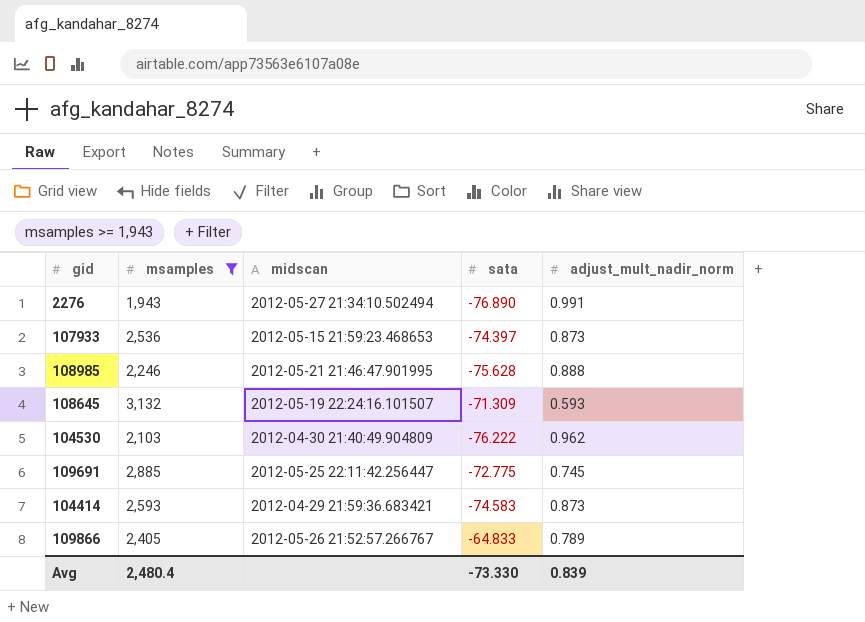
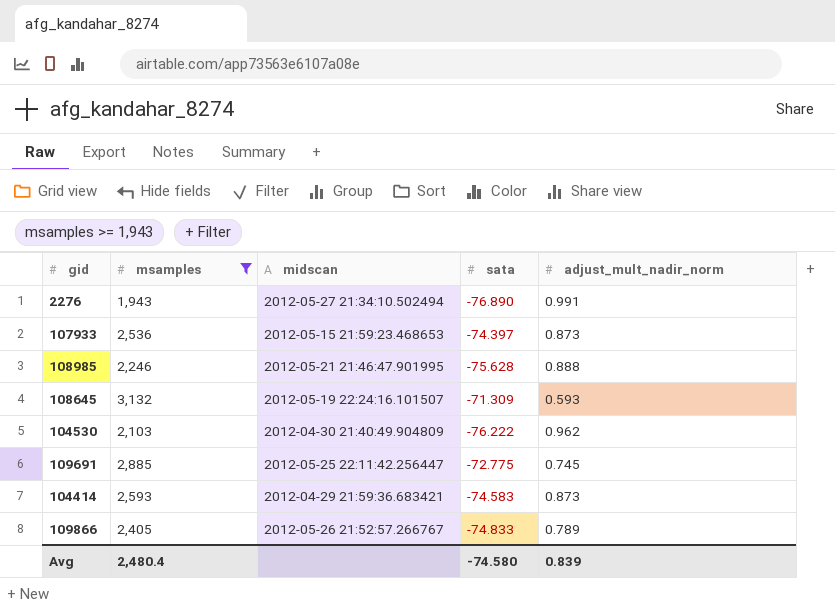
109866 | sata: -64.833 -> -74.833
Avg | sata: -73.330 -> -74.580

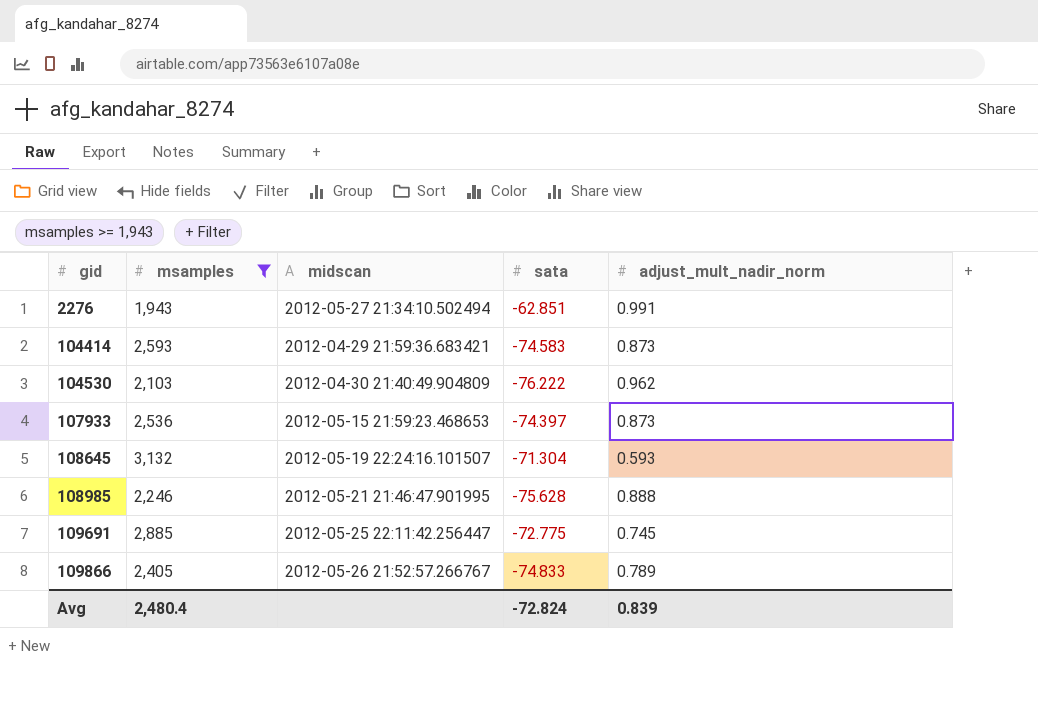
row order: none -> gid ascending
2276 | sata: -76.890 -> -62.851
108645 | sata: -71.309 -> -71.304
Avg | sata: -74.580 -> -72.824

